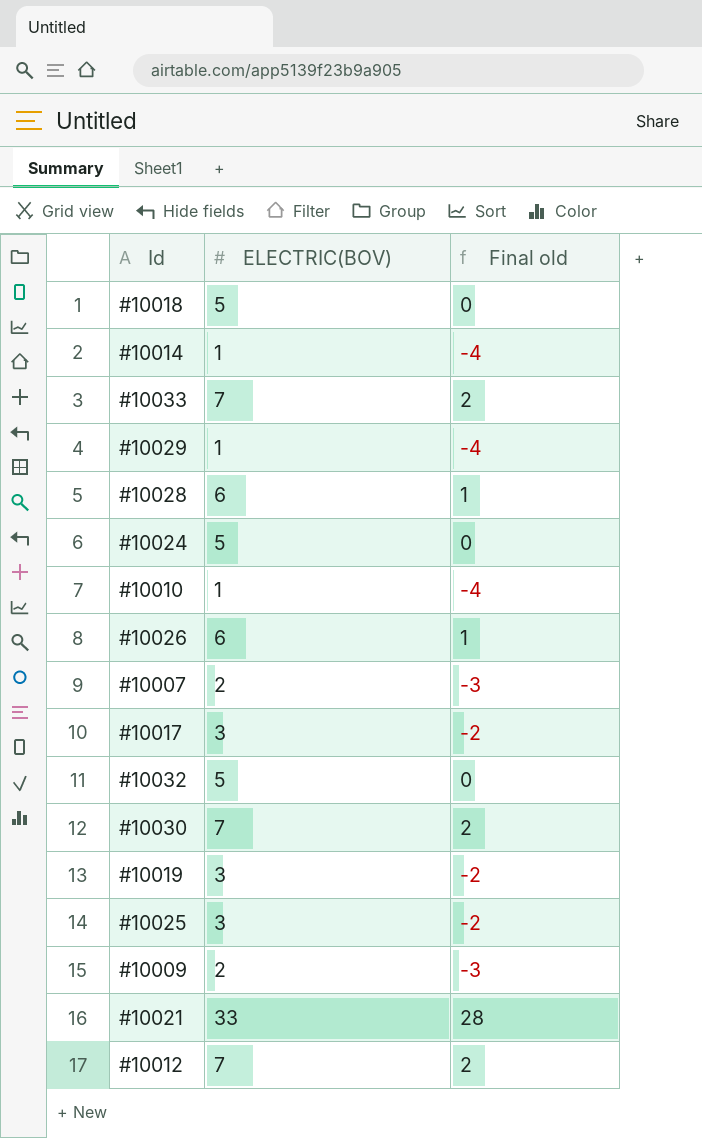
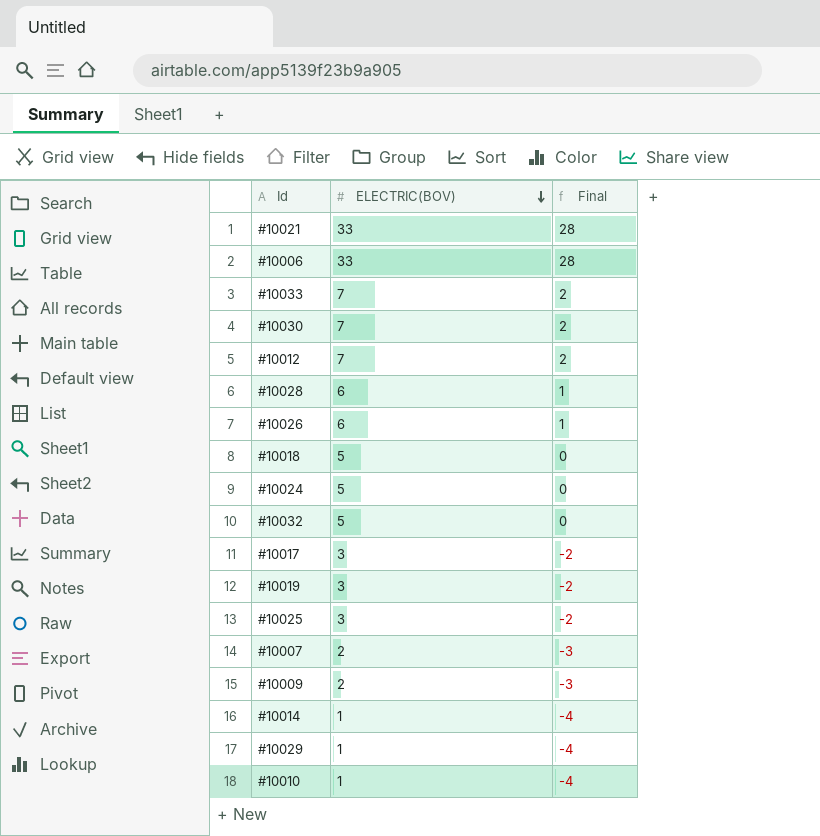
row order: none -> ELECTRIC(BOV) descending
column name: Final old -> Final
row #10006: none -> 33 | 28

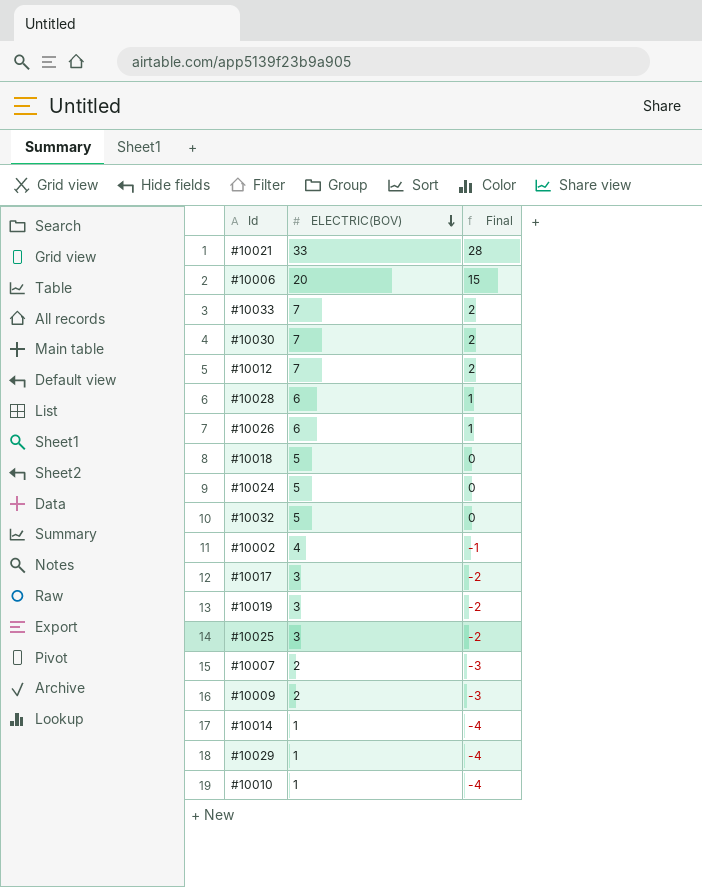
#10006 | ELECTRIC(BOV): 33 -> 20
#10006 | Final: 28 -> 15
row #10002: none -> 4 | -1

